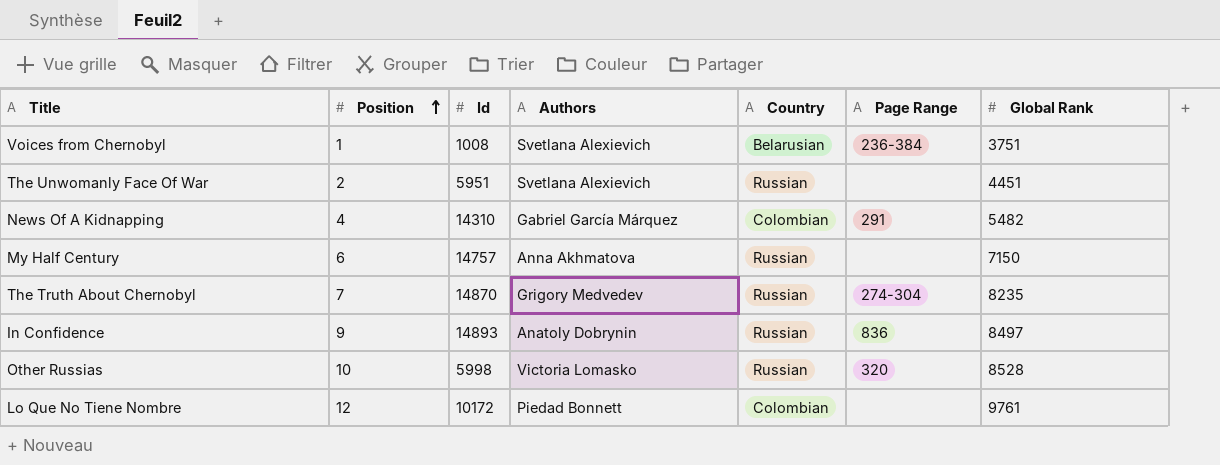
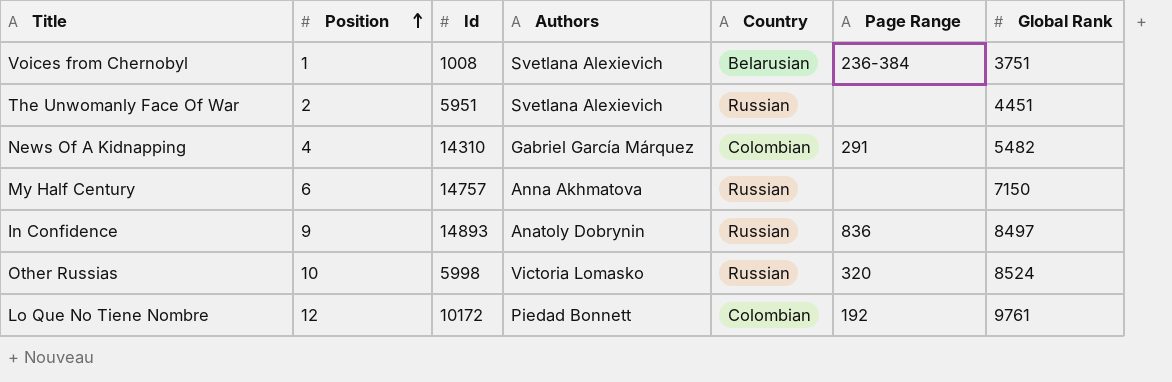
row The Truth About Chernobyl: 7 | 14870 | Grigory Medvedev | Russian | 274-304 | 8235 -> none
Other Russias | Global Rank: 8528 -> 8524
Lo Que No Tiene Nombre | Page Range: none -> 192

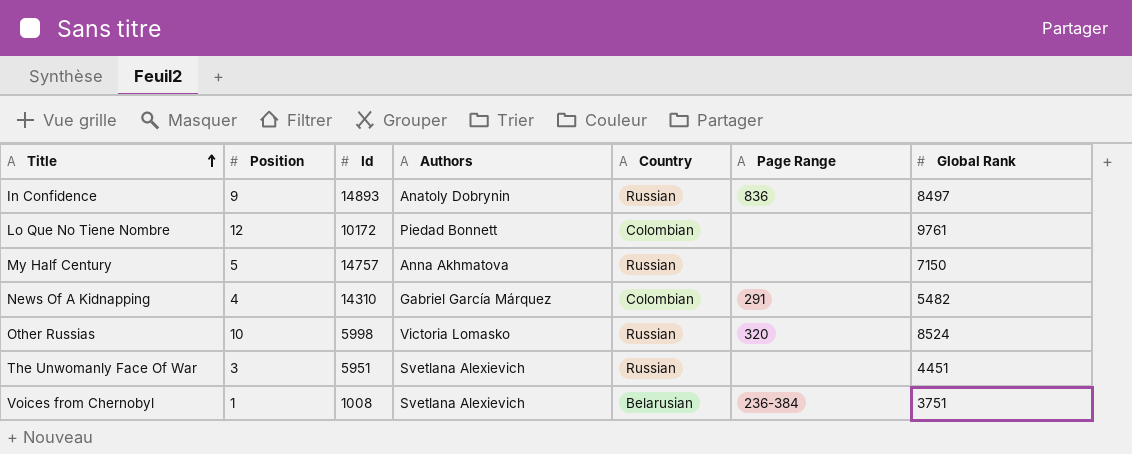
row order: Position ascending -> Title ascending
Lo Que No Tiene Nombre | Page Range: 192 -> none
My Half Century | Position: 6 -> 5
The Unwomanly Face Of War | Position: 2 -> 3

